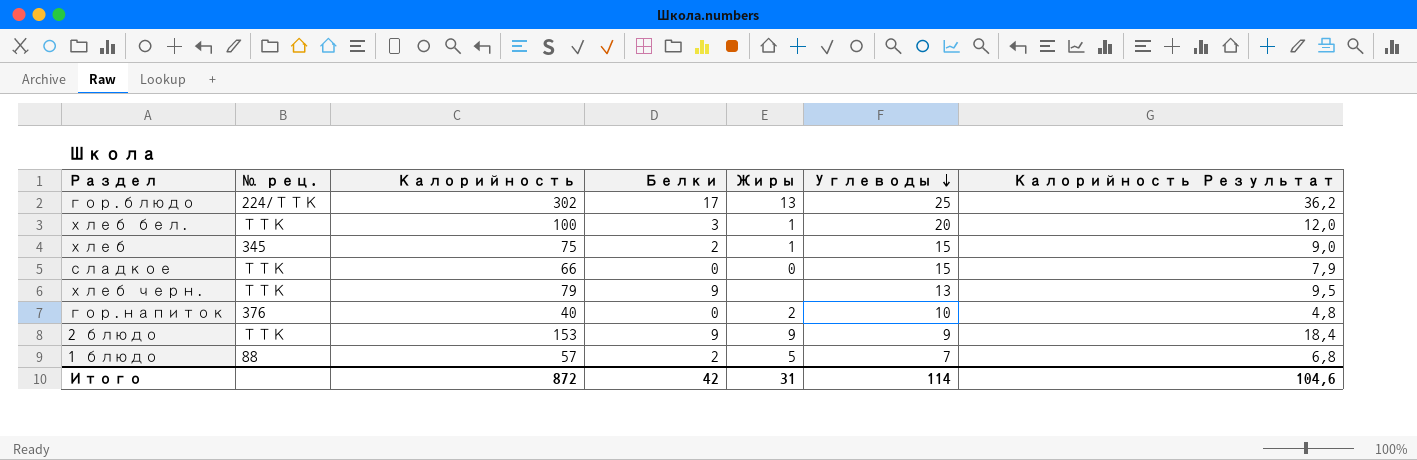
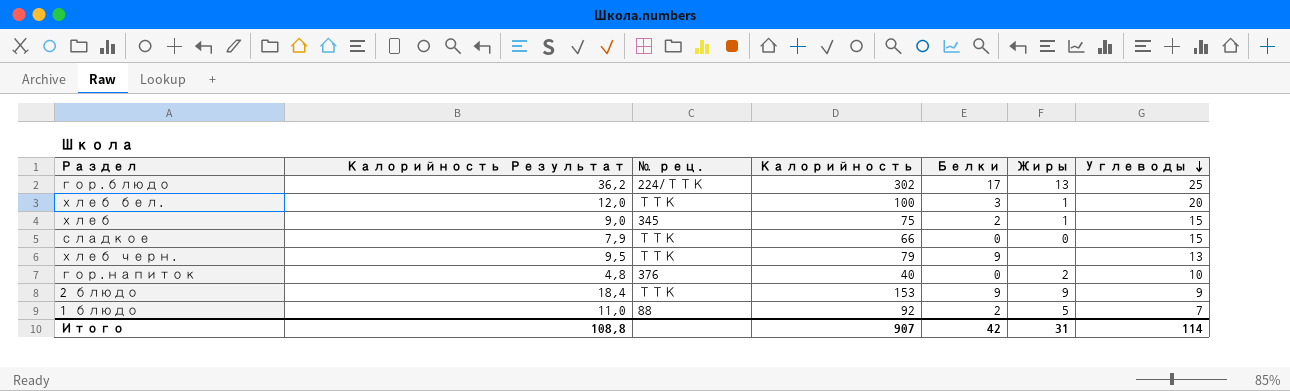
column Калорийность Результат | position: 7 -> 2
1 блюдо | Калорийность Результат: 6,8 -> 11,0
1 блюдо | Калорийность: 57 -> 92
Итого | Калорийность Результат: 104,6 -> 108,8
Итого | Калорийность: 872 -> 907

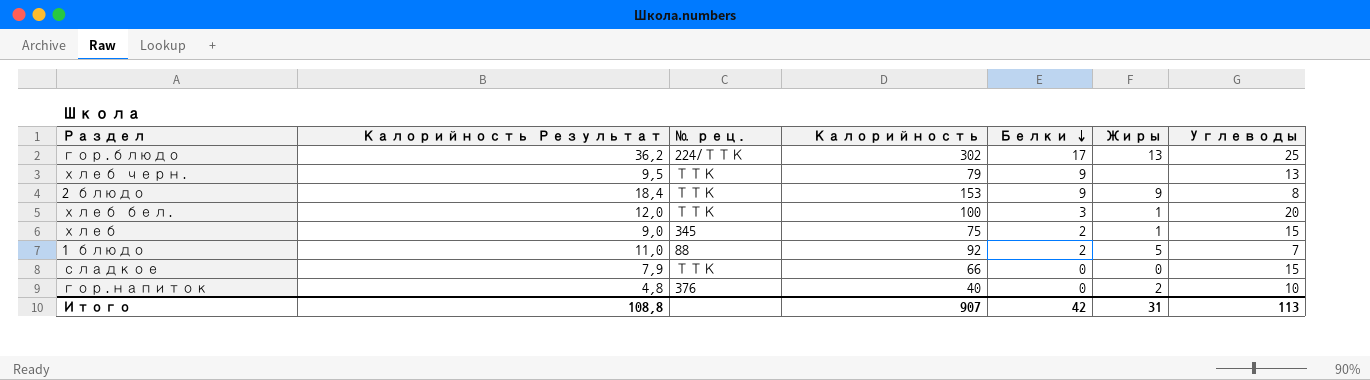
row order: Углеводы descending -> Белки descending
2 блюдо | Углеводы: 9 -> 8
Итого | Углеводы: 114 -> 113

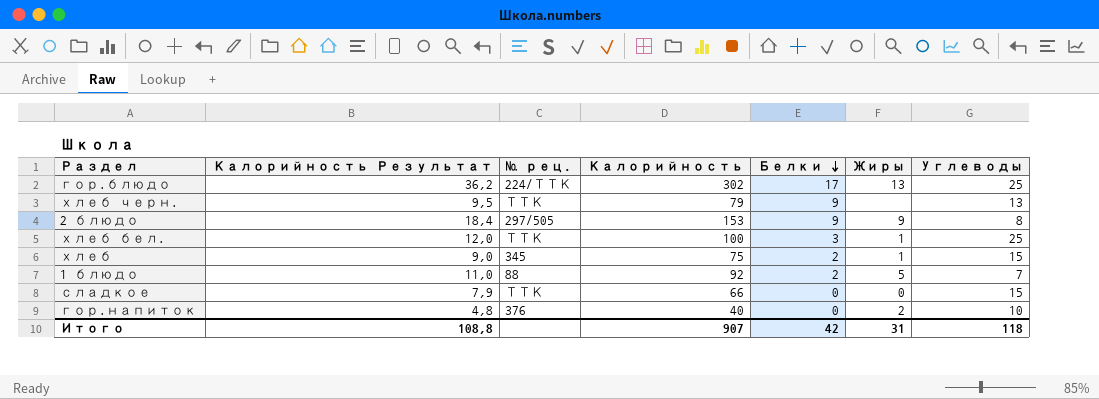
2 блюдо | № рец.: ТТК -> 297/505
хлеб бел. | Углеводы: 20 -> 25
Итого | Углеводы: 113 -> 118

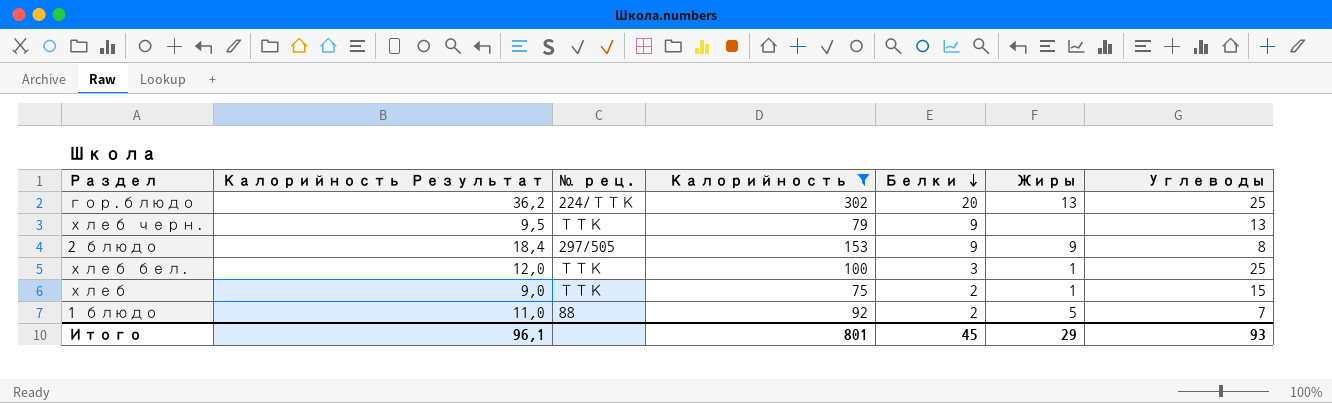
filter: none -> Калорийность >= 75
гор.блюдо | Белки: 17 -> 20
хлеб | № рец.: 345 -> ТТК
Итого | Калорийность Результат: 108,8 -> 96,1
Итого | Калорийность: 907 -> 801
Итого | Белки: 42 -> 45
Итого | Жиры: 31 -> 29
Итого | Углеводы: 118 -> 93

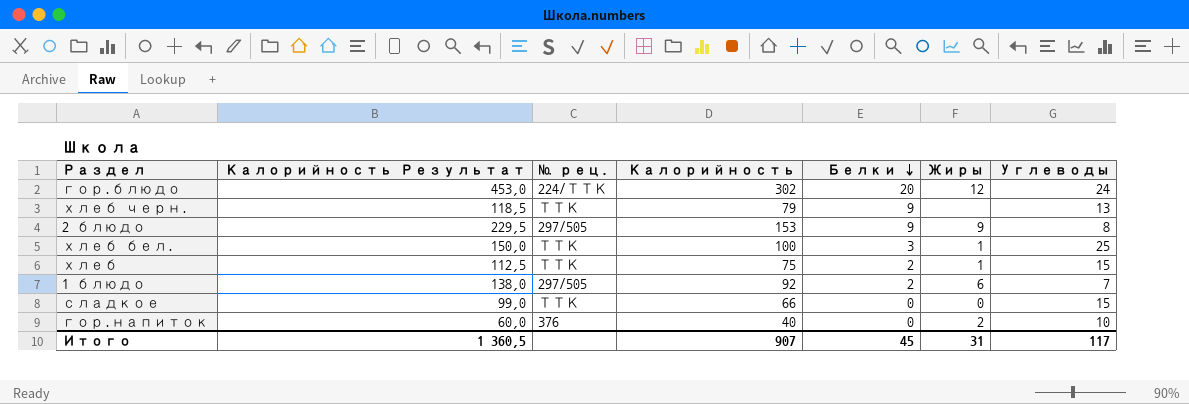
filter: Калорийность >= 75 -> none
column Калорийность Результат | formula: [Калорийность] * 0,12 -> [Калорийность] * 1,5
гор.блюдо | Жиры: 13 -> 12
гор.блюдо | Углеводы: 25 -> 24
1 блюдо | № рец.: 88 -> 297/505
1 блюдо | Жиры: 5 -> 6
Итого | Калорийность Результат: 96,1 -> 1 360,5
Итого | Калорийность: 801 -> 907
Итого | Жиры: 29 -> 31
Итого | Углеводы: 93 -> 117

